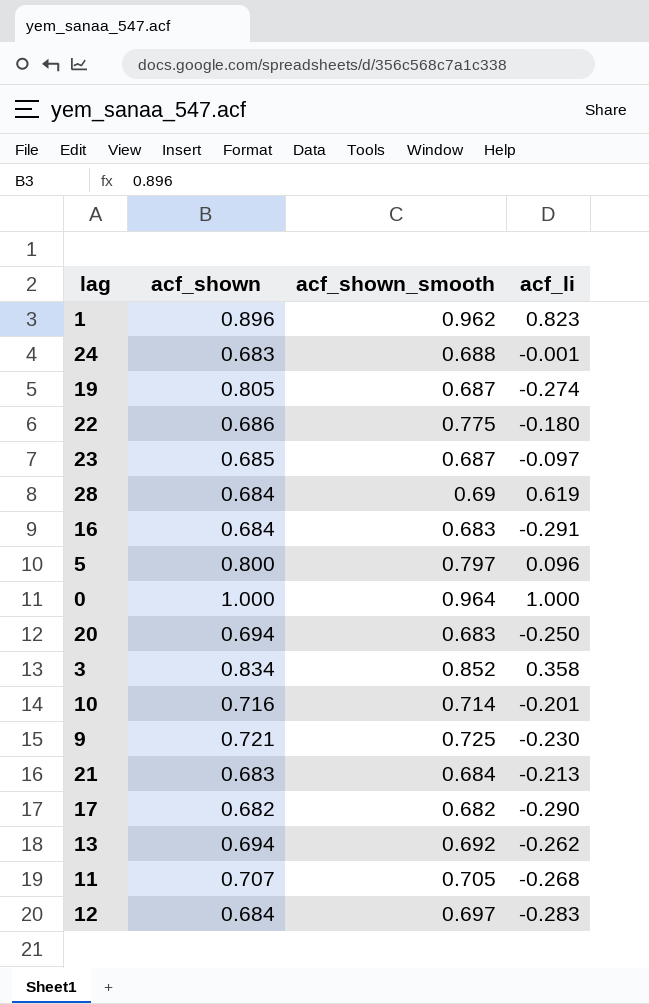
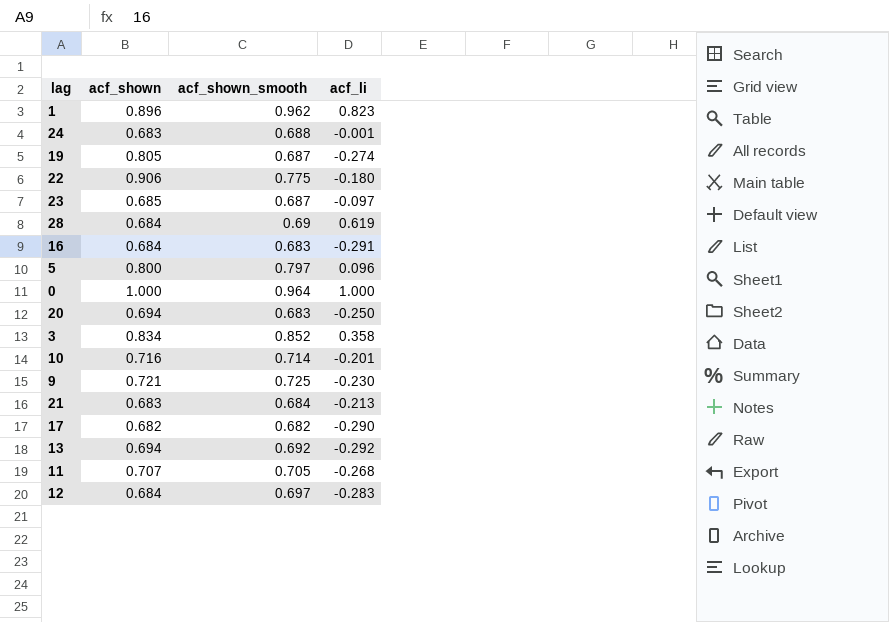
22 | acf_shown: 0.686 -> 0.906
13 | acf_li: -0.262 -> -0.292

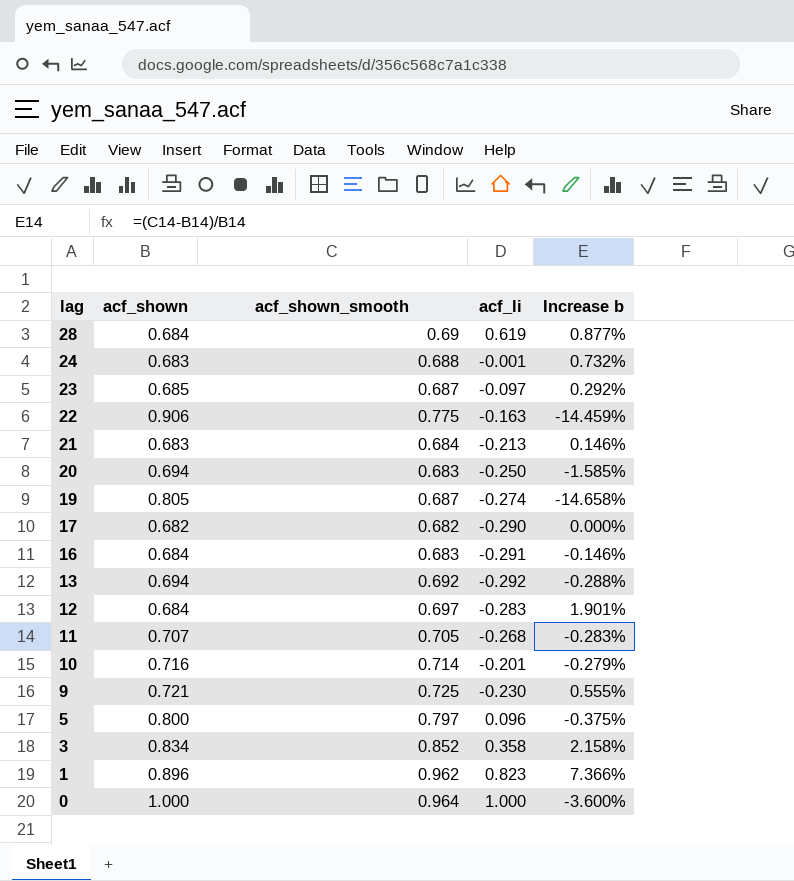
row order: none -> lag descending
column Increase b | formula: none -> ([acf_shown_smooth] - [acf_shown]) / [acf_shown]
22 | acf_li: -0.180 -> -0.163

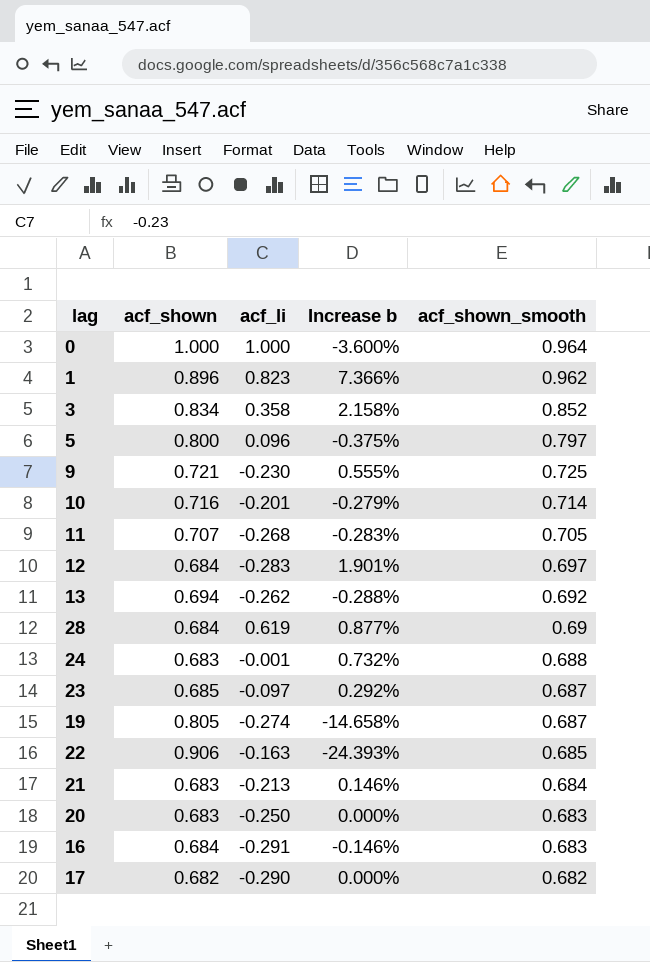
row order: lag descending -> acf_shown_smooth descending
column acf_shown_smooth | position: 3 -> 5
13 | acf_li: -0.292 -> -0.262
22 | Increase b: -14.459% -> -24.393%
22 | acf_shown_smooth: 0.775 -> 0.685
20 | acf_shown: 0.694 -> 0.683
20 | Increase b: -1.585% -> 0.000%

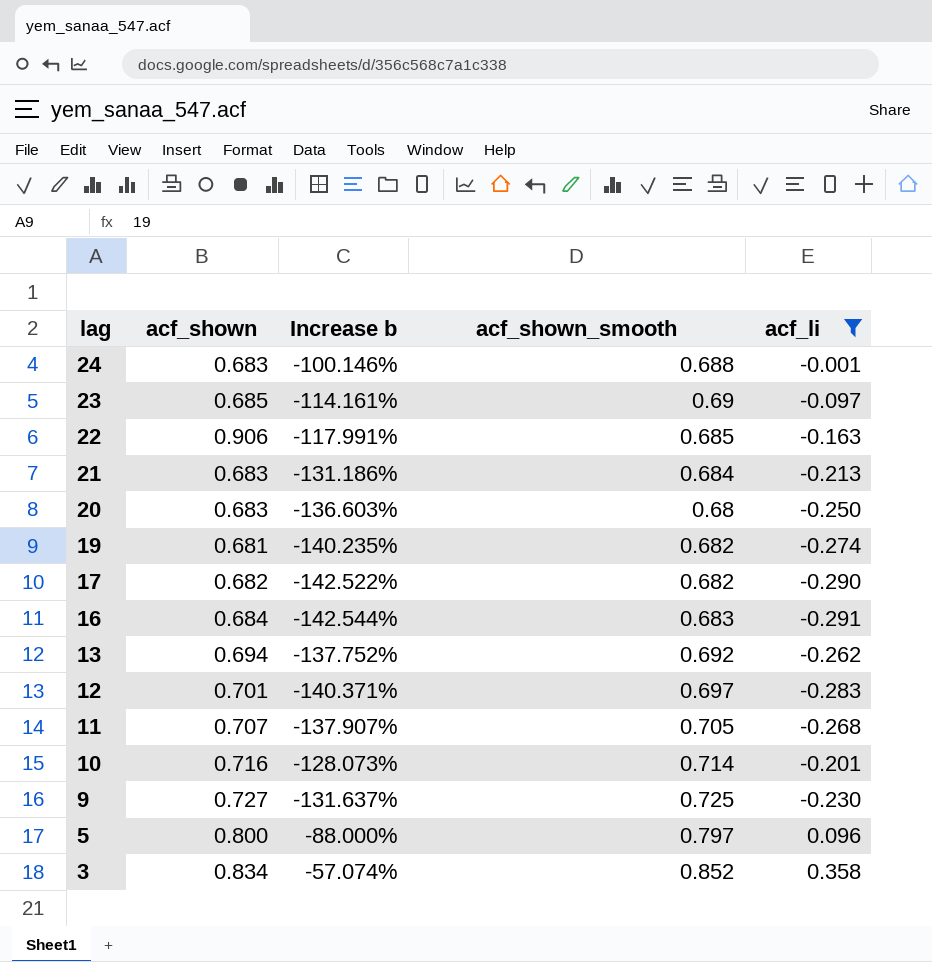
filter: none -> acf_li <= 0.358
row order: acf_shown_smooth descending -> lag descending
column Increase b | formula: ([acf_shown_smooth] - [acf_shown]) / [acf_shown] -> ([acf_li] - [acf_shown]) / [acf_shown]
column acf_li | position: 3 -> 5
23 | acf_shown_smooth: 0.687 -> 0.69
20 | acf_shown_smooth: 0.683 -> 0.68
19 | acf_shown: 0.805 -> 0.681
19 | acf_shown_smooth: 0.687 -> 0.682
12 | acf_shown: 0.684 -> 0.701
9 | acf_shown: 0.721 -> 0.727

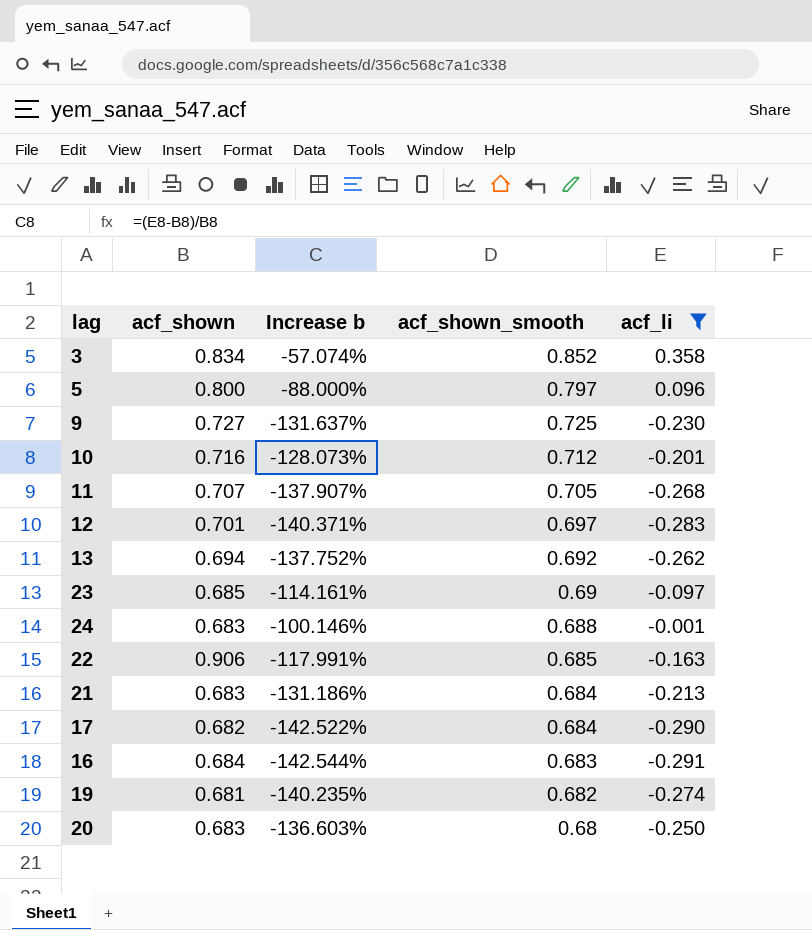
row order: lag descending -> acf_shown_smooth descending
10 | acf_shown_smooth: 0.714 -> 0.712
17 | acf_shown_smooth: 0.682 -> 0.684

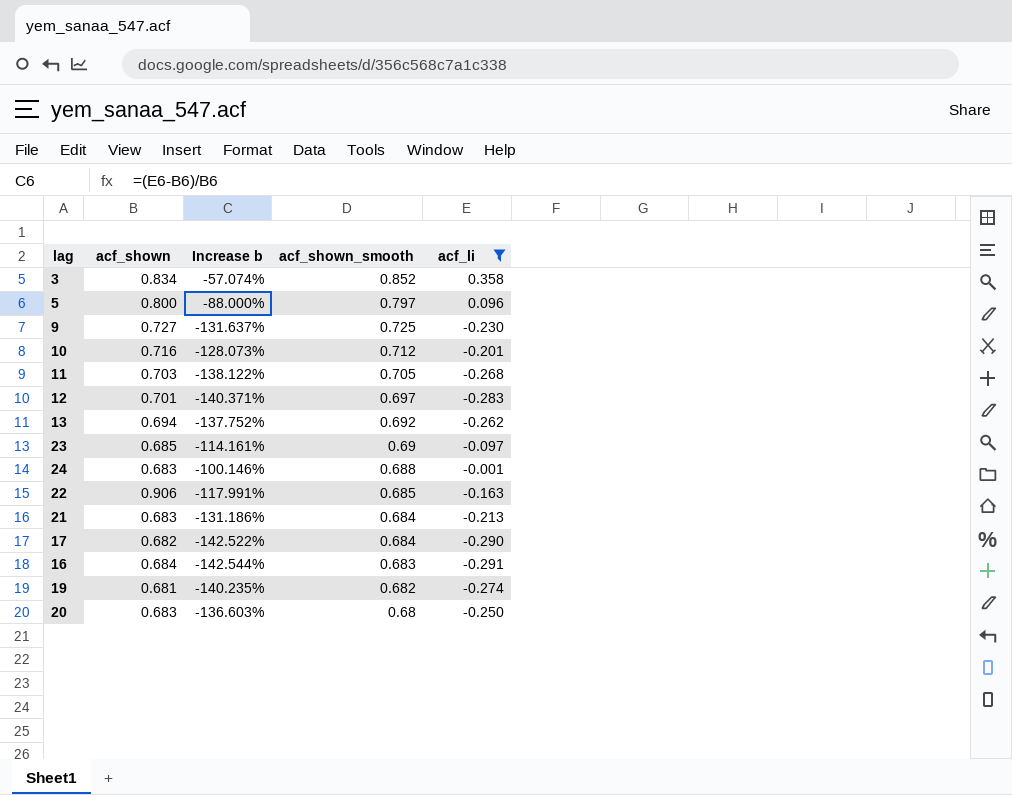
11 | acf_shown: 0.707 -> 0.703
11 | Increase b: -137.907% -> -138.122%

